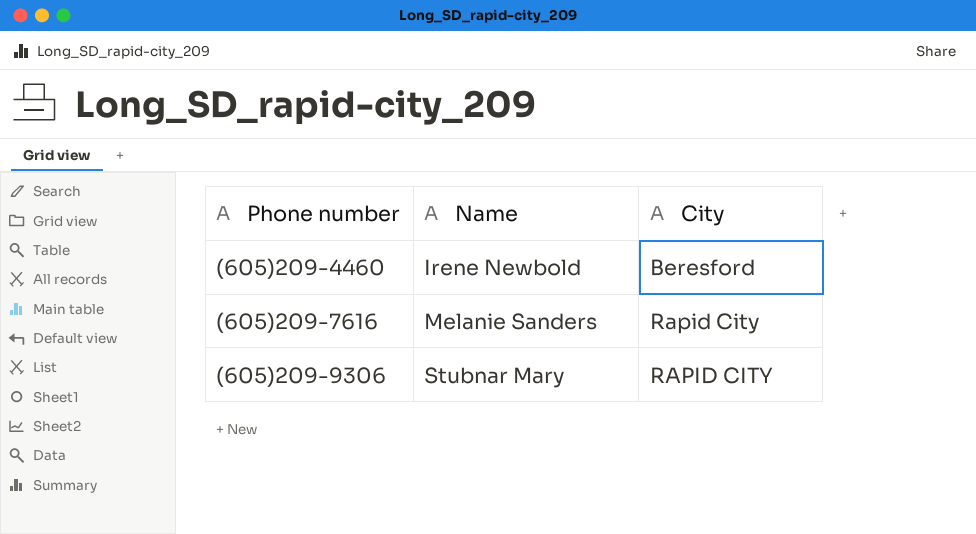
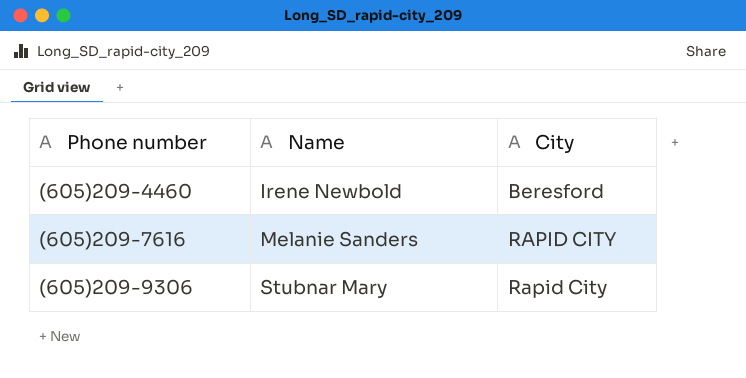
(605)209-7616 | City: Rapid City -> RAPID CITY
(605)209-9306 | City: RAPID CITY -> Rapid City

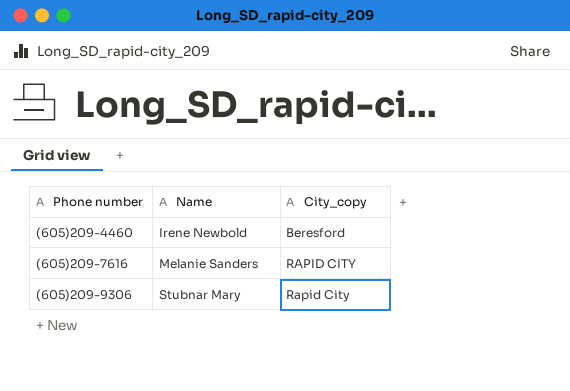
column name: City -> City_copy

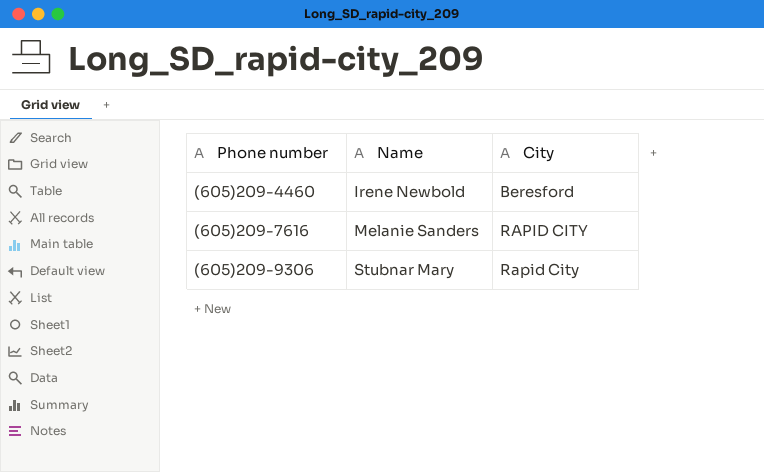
column name: City_copy -> City

